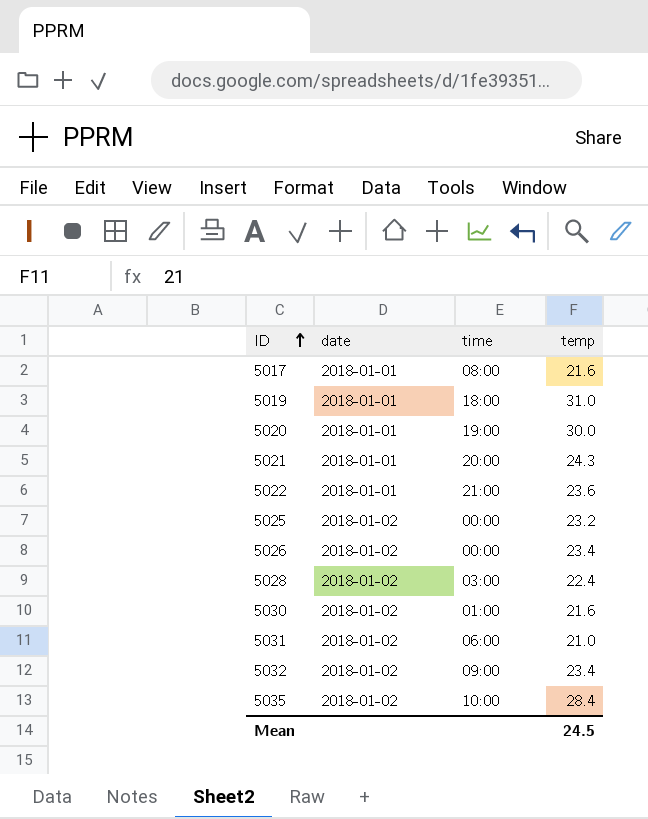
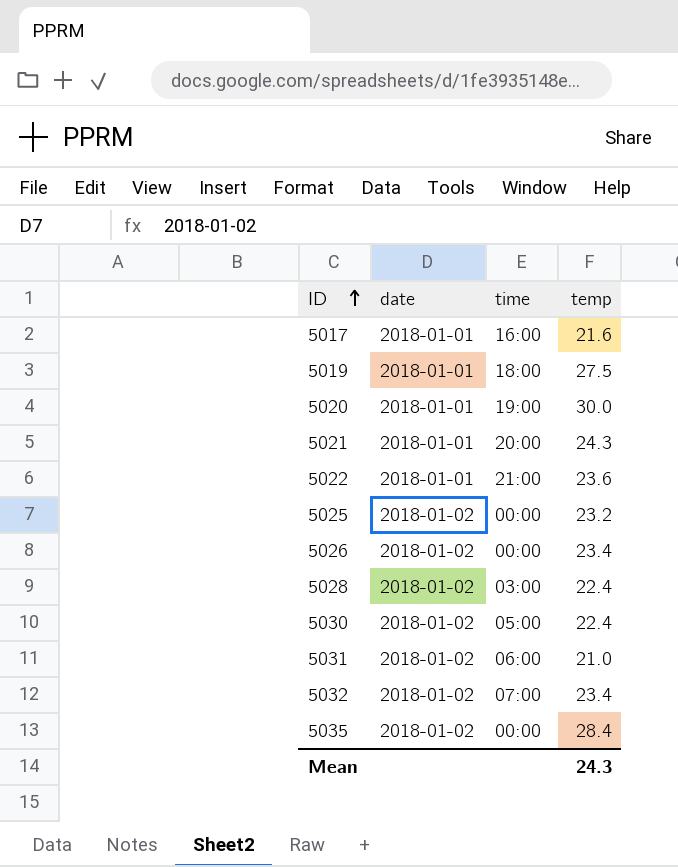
5017 | time: 08:00 -> 16:00
5019 | temp: 31.0 -> 27.5
5030 | time: 01:00 -> 05:00
5030 | temp: 21.6 -> 22.4
5032 | time: 09:00 -> 07:00
5035 | time: 10:00 -> 00:00
Mean | temp: 24.5 -> 24.3

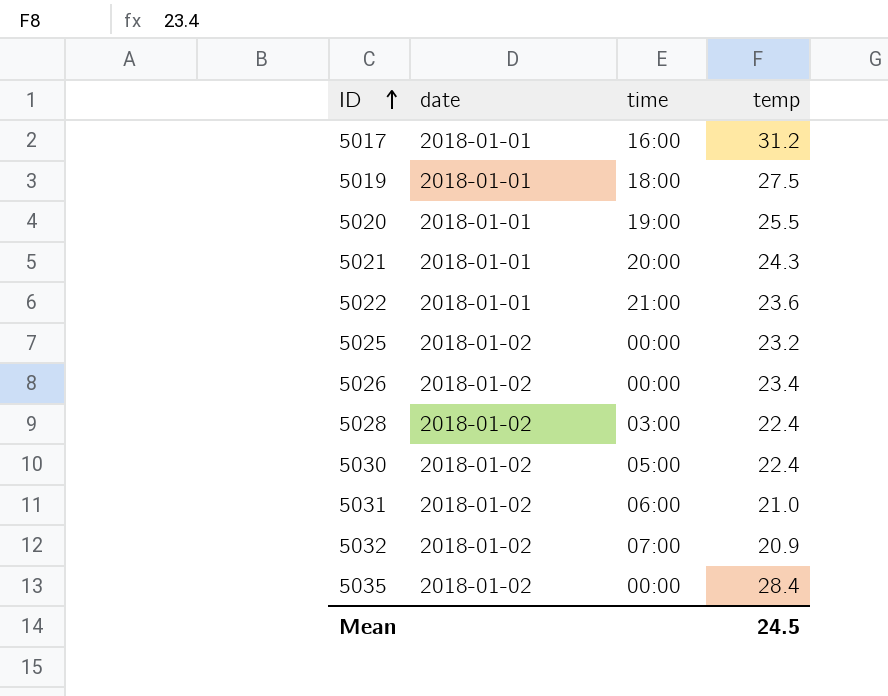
5017 | temp: 21.6 -> 31.2
5020 | temp: 30.0 -> 25.5
5032 | temp: 23.4 -> 20.9
Mean | temp: 24.3 -> 24.5

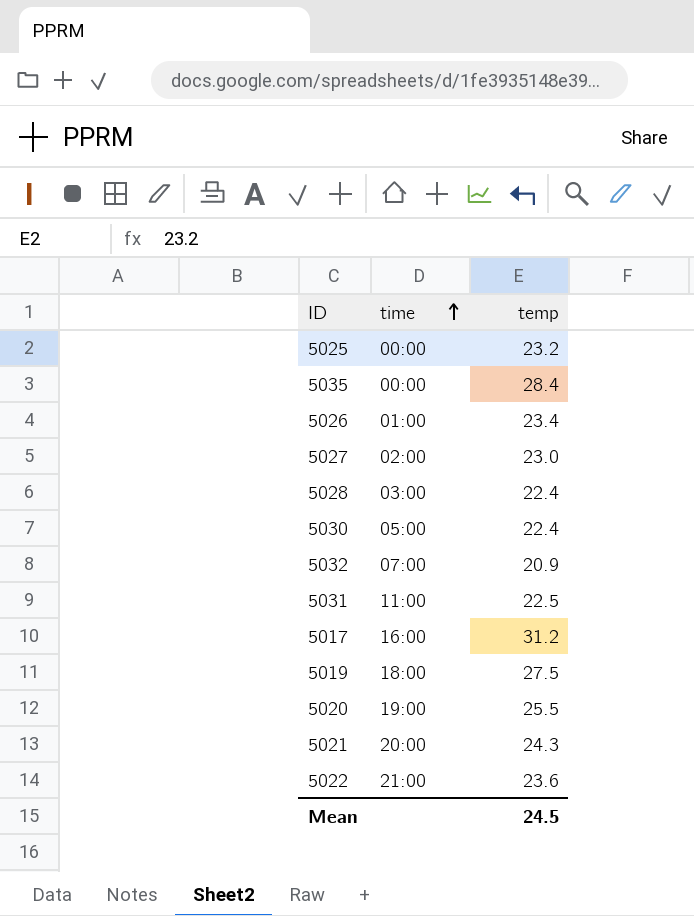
row order: ID ascending -> time ascending
column date | position: 2 -> none
5026 | time: 00:00 -> 01:00
row 5027: none -> 02:00 | 23.0
5031 | time: 06:00 -> 11:00
5031 | temp: 21.0 -> 22.5

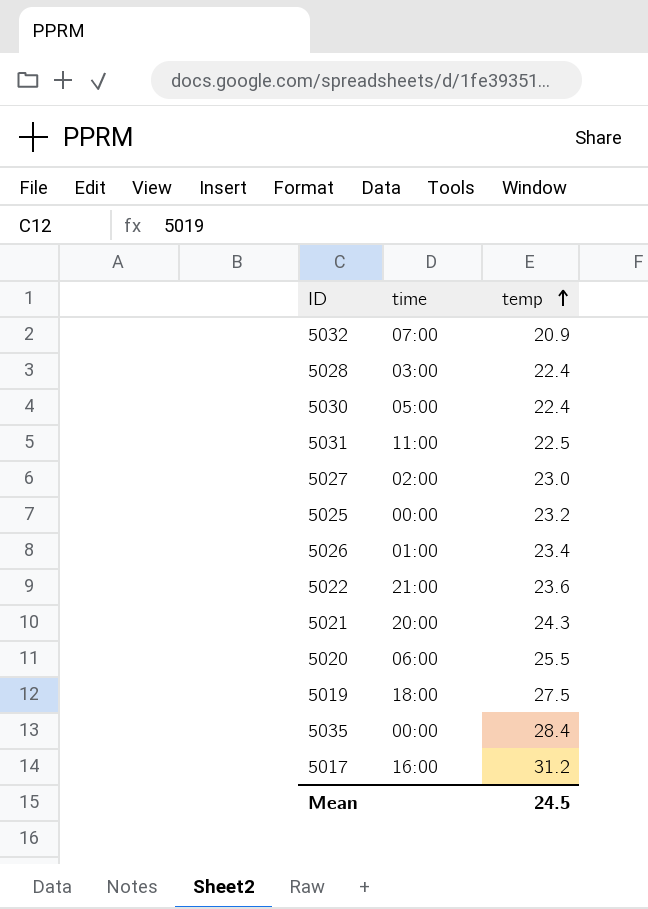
row order: time ascending -> temp ascending
5020 | time: 19:00 -> 06:00

